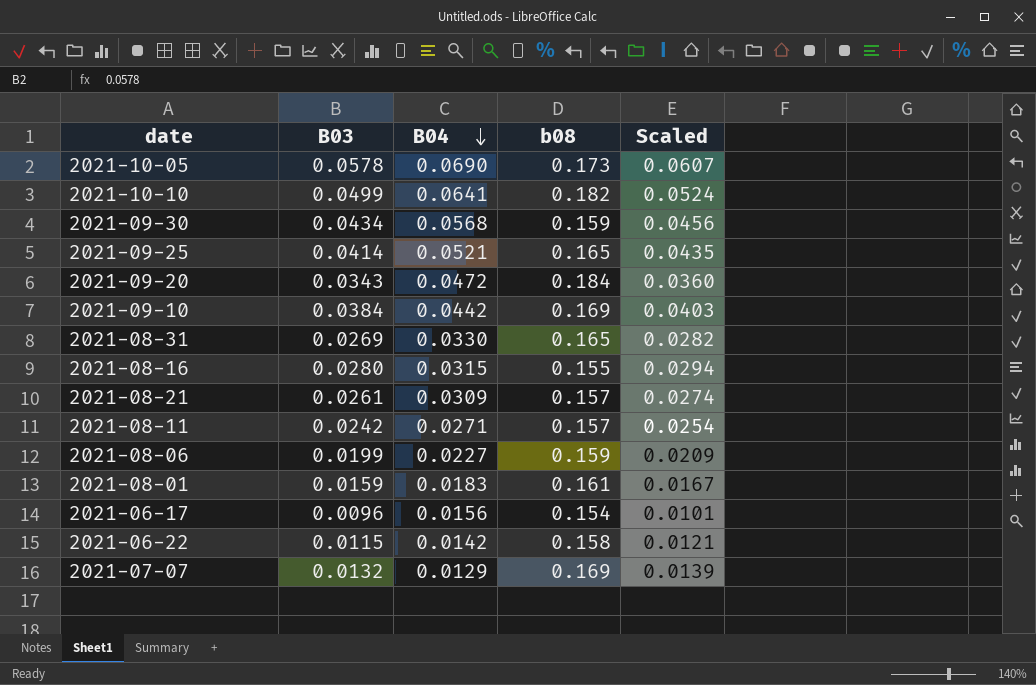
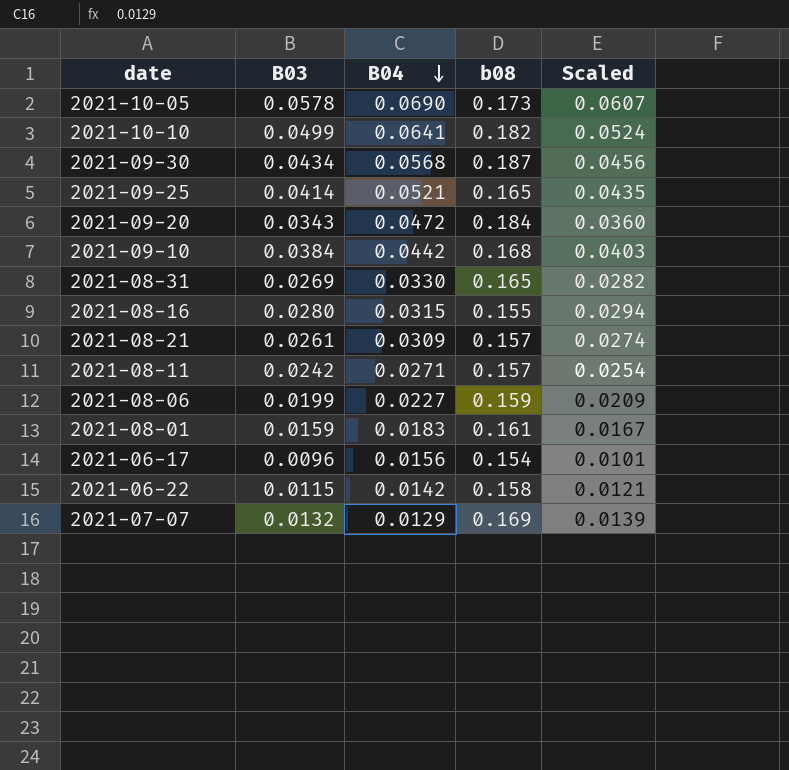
2021-09-30 | b08: 0.159 -> 0.187
2021-09-10 | b08: 0.169 -> 0.168

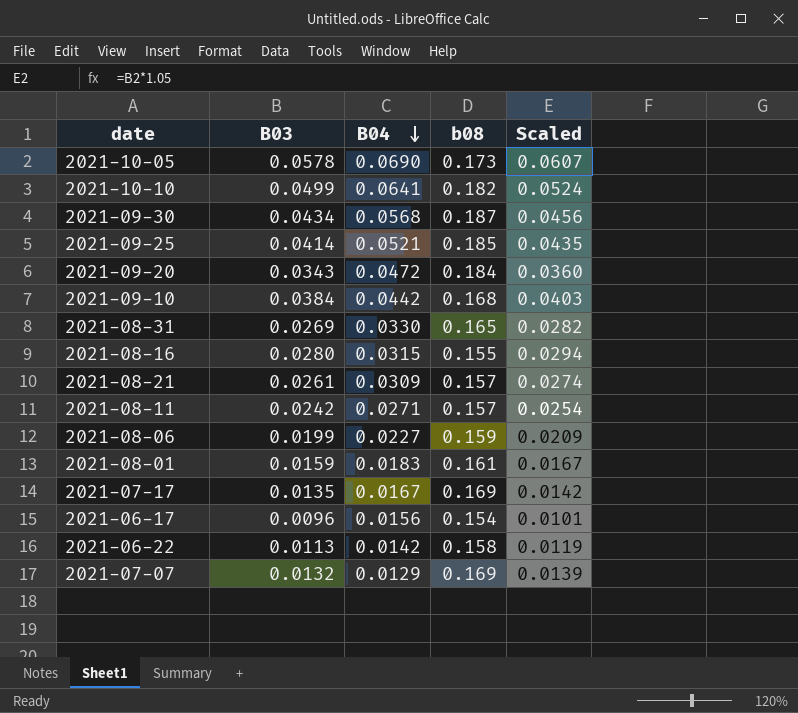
2021-09-25 | b08: 0.165 -> 0.185
row 2021-07-17: none -> 0.0135 | 0.0167 | 0.169 | 0.0142
2021-06-22 | B03: 0.0115 -> 0.0113
2021-06-22 | Scaled: 0.0121 -> 0.0119

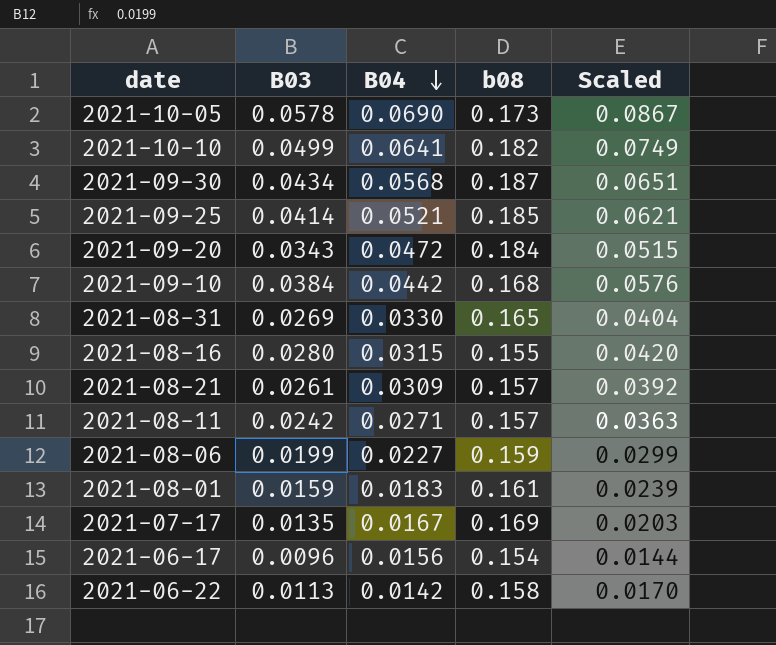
column Scaled | formula: [B03] * 1.05 -> [B03] * 1.5
row 2021-07-07: 0.0132 | 0.0129 | 0.169 | 0.0139 -> none

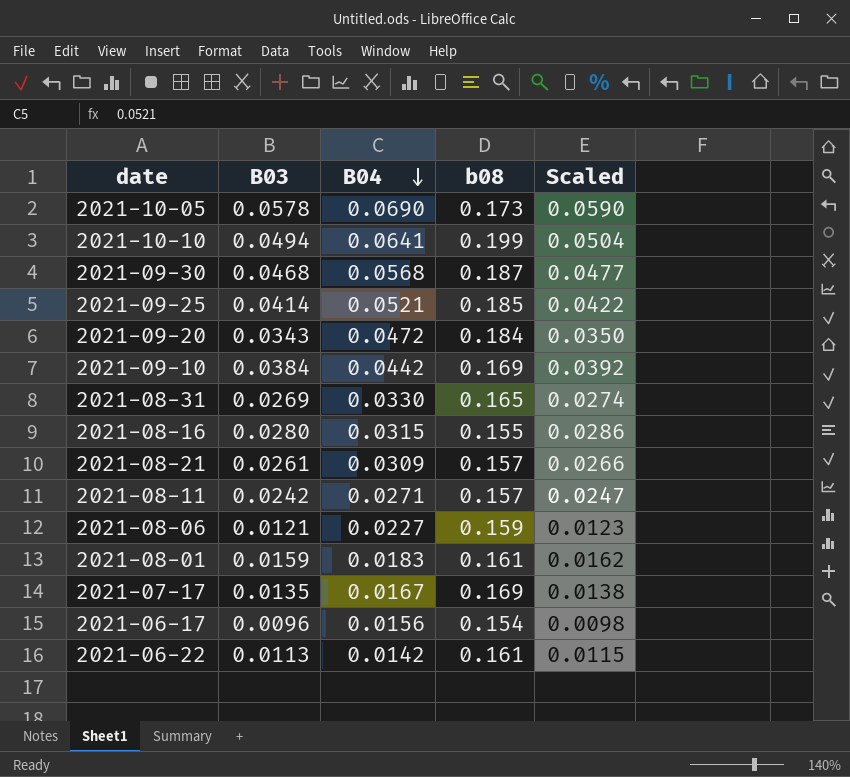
column Scaled | formula: [B03] * 1.5 -> [B03] * 1.02
2021-10-10 | B03: 0.0499 -> 0.0494
2021-10-10 | b08: 0.182 -> 0.199
2021-09-30 | B03: 0.0434 -> 0.0468
2021-09-10 | b08: 0.168 -> 0.169
2021-08-06 | B03: 0.0199 -> 0.0121
2021-06-22 | b08: 0.158 -> 0.161

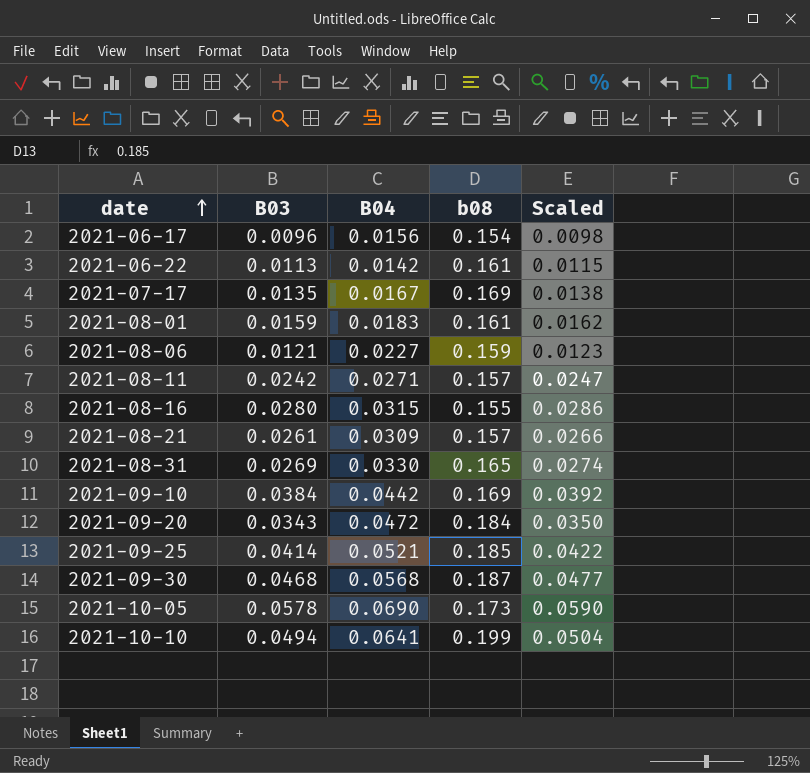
row order: B04 descending -> date ascending

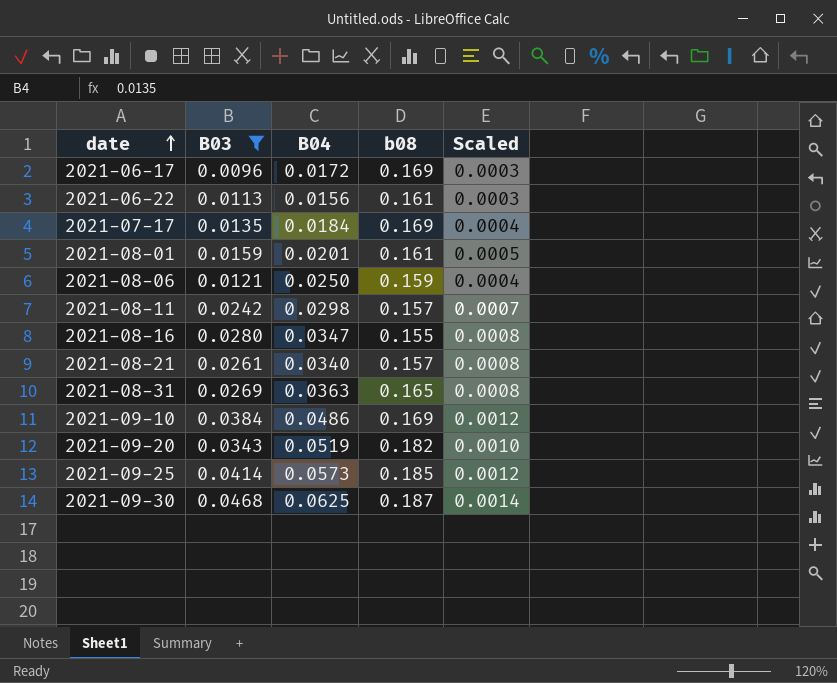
filter: none -> B03 <= 0.0468
column Scaled | formula: [B03] * 1.02 -> [B03] * 0.03
2021-06-17 | B04: 0.0156 -> 0.0172
2021-06-17 | b08: 0.154 -> 0.169
2021-06-22 | B04: 0.0142 -> 0.0156
2021-07-17 | B04: 0.0167 -> 0.0184
2021-08-01 | B04: 0.0183 -> 0.0201
2021-08-06 | B04: 0.0227 -> 0.0250
2021-08-11 | B04: 0.0271 -> 0.0298
2021-08-16 | B04: 0.0315 -> 0.0347
2021-08-21 | B04: 0.0309 -> 0.0340
2021-08-31 | B04: 0.0330 -> 0.0363
2021-09-10 | B04: 0.0442 -> 0.0486
2021-09-20 | B04: 0.0472 -> 0.0519
2021-09-20 | b08: 0.184 -> 0.182
2021-09-25 | B04: 0.0521 -> 0.0573
2021-09-30 | B04: 0.0568 -> 0.0625

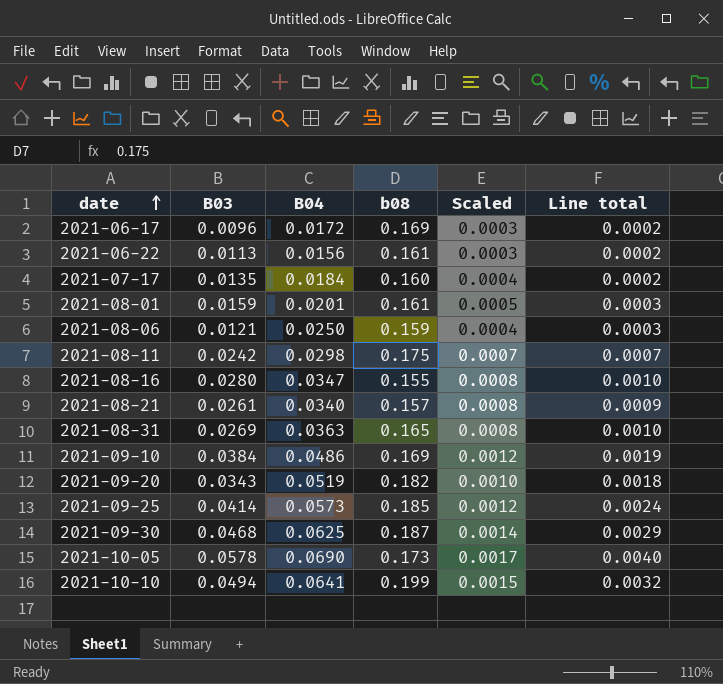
filter: B03 <= 0.0468 -> none
column Line total | formula: none -> [B03] * [B04]
2021-07-17 | b08: 0.169 -> 0.160
2021-08-11 | b08: 0.157 -> 0.175

